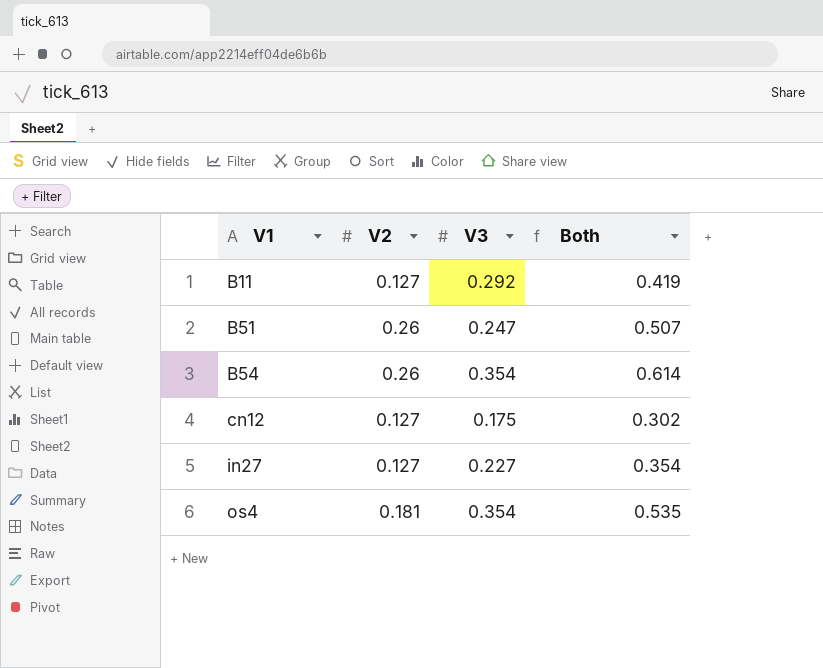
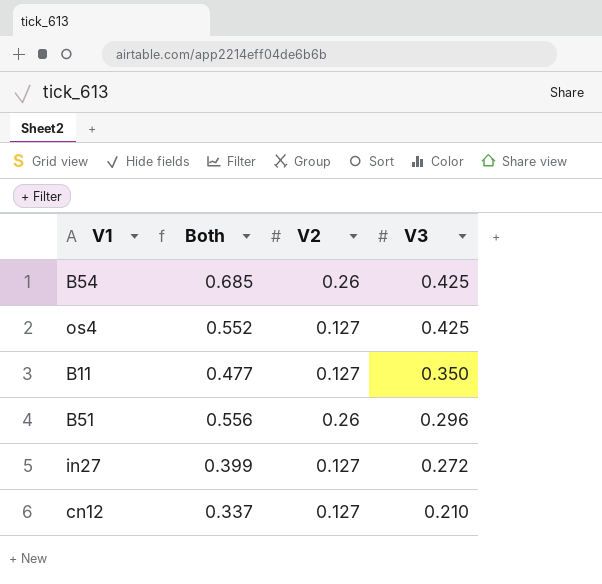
row order: V1 ascending -> V3 descending
column Both | position: 4 -> 2
B54 | Both: 0.614 -> 0.685
B54 | V3: 0.354 -> 0.425
os4 | Both: 0.535 -> 0.552
os4 | V2: 0.181 -> 0.127
os4 | V3: 0.354 -> 0.425
B11 | Both: 0.419 -> 0.477
B11 | V3: 0.292 -> 0.350
B51 | Both: 0.507 -> 0.556
B51 | V3: 0.247 -> 0.296
in27 | Both: 0.354 -> 0.399
in27 | V3: 0.227 -> 0.272
cn12 | Both: 0.302 -> 0.337
cn12 | V3: 0.175 -> 0.210

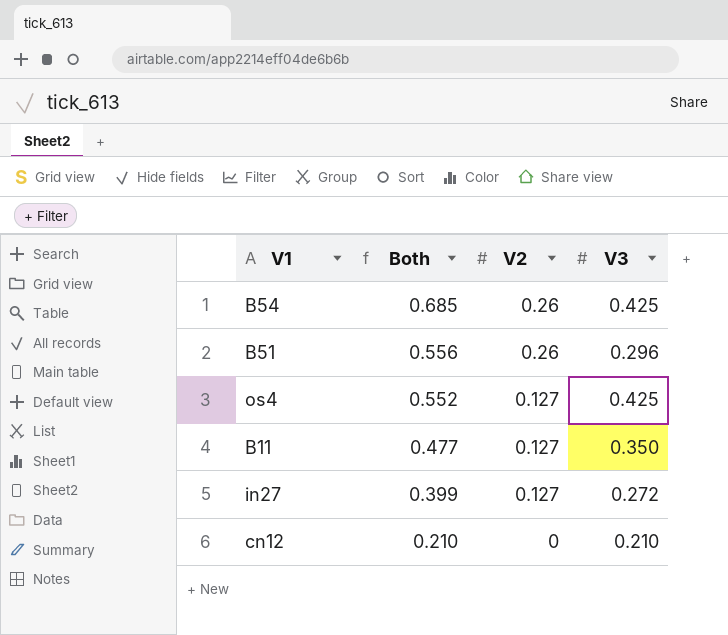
row order: V3 descending -> Both descending
cn12 | Both: 0.337 -> 0.210
cn12 | V2: 0.127 -> 0

